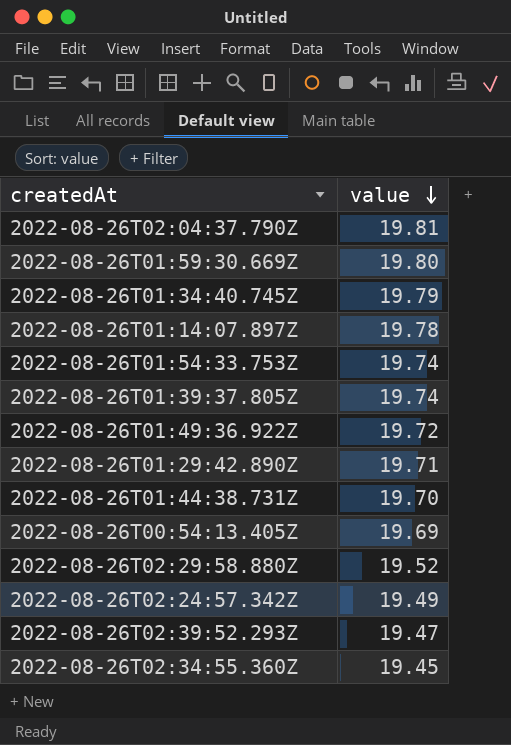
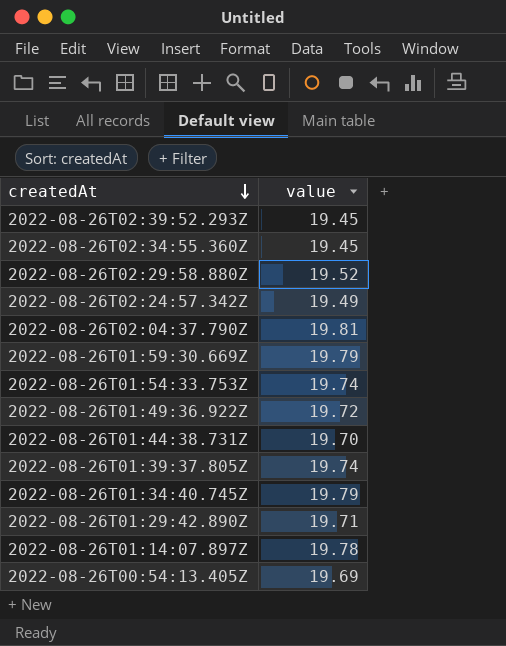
row order: value descending -> createdAt descending
2022-08-26T02:39:52.293Z | value: 19.47 -> 19.45
2022-08-26T01:59:30.669Z | value: 19.80 -> 19.79

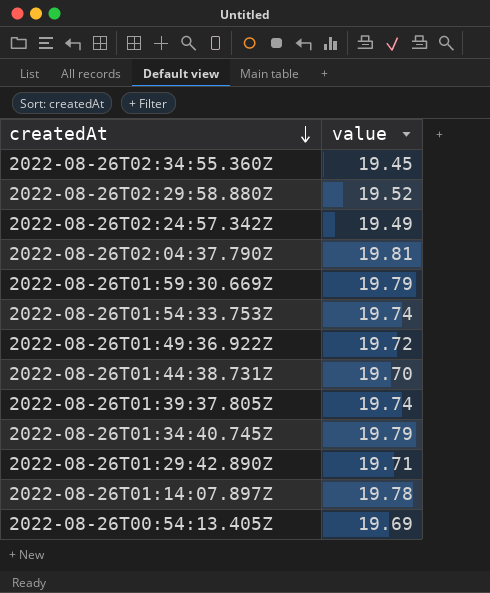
row 2022-08-26T02:39:52.293Z: 19.45 -> none

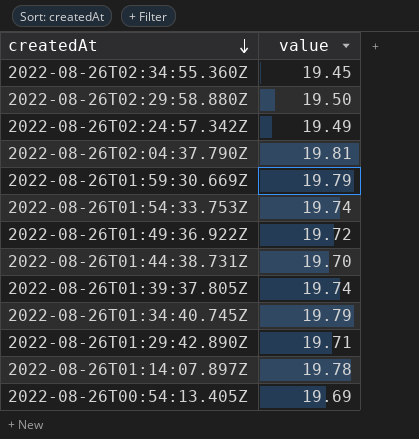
2022-08-26T02:29:58.880Z | value: 19.52 -> 19.50

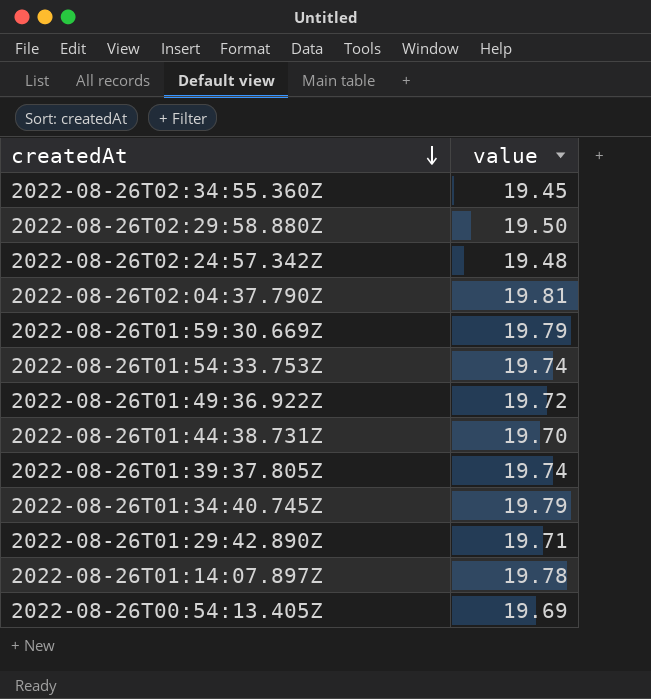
2022-08-26T02:24:57.342Z | value: 19.49 -> 19.48

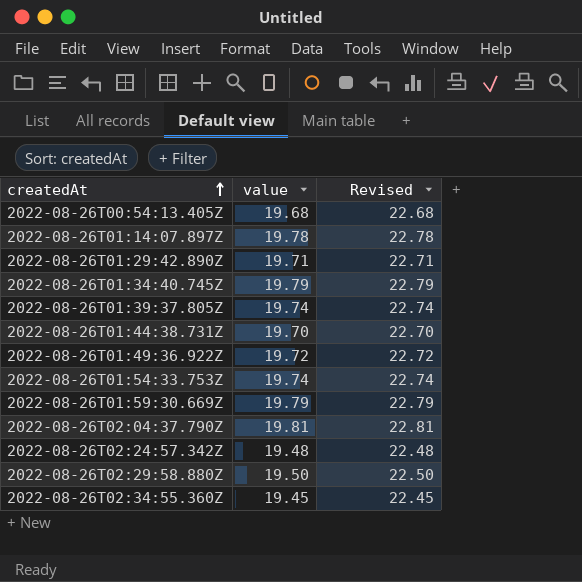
row order: createdAt descending -> createdAt ascending
column Revised | formula: none -> [value] + 3
2022-08-26T00:54:13.405Z | value: 19.69 -> 19.68

